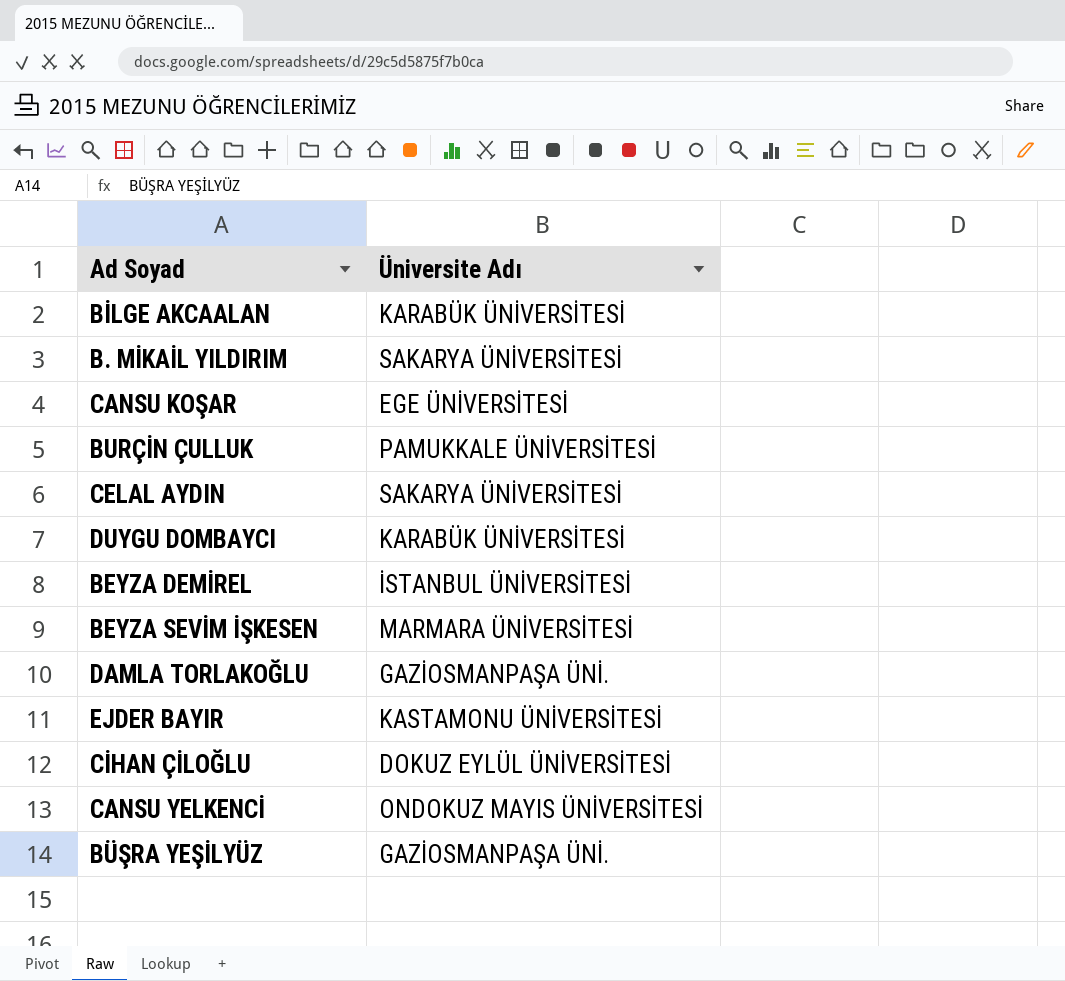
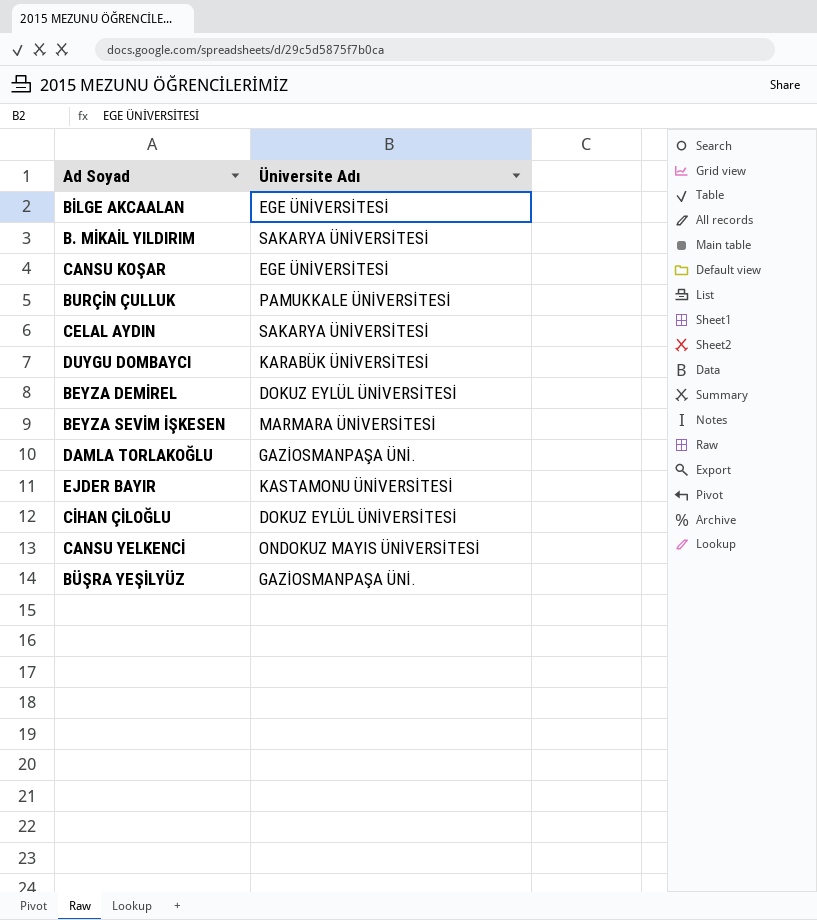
BİLGE AKCAALAN | Üniversite Adı: KARABÜK ÜNİVERSİTESİ -> EGE ÜNİVERSİTESİ
BEYZA DEMİREL | Üniversite Adı: İSTANBUL ÜNİVERSİTESİ -> DOKUZ EYLÜL ÜNİVERSİTESİ

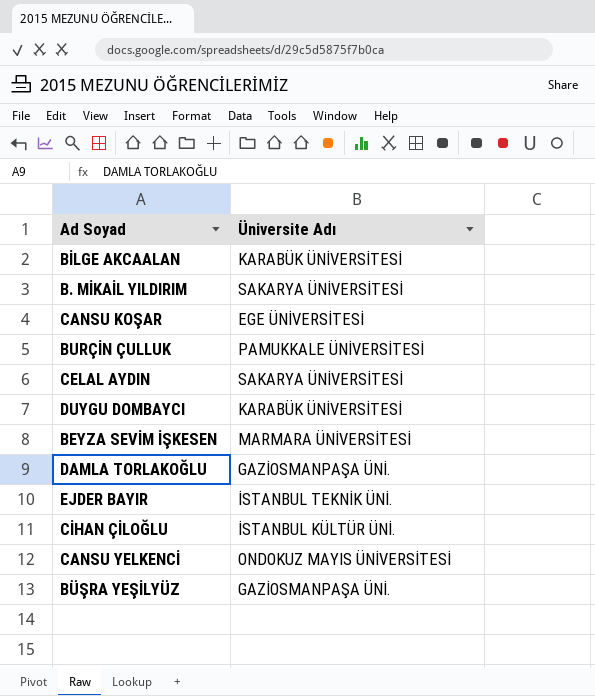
row BEYZA DEMİREL: DOKUZ EYLÜL ÜNİVERSİTESİ -> none
BİLGE AKCAALAN | Üniversite Adı: EGE ÜNİVERSİTESİ -> KARABÜK ÜNİVERSİTESİ
EJDER BAYIR | Üniversite Adı: KASTAMONU ÜNİVERSİTESİ -> İSTANBUL TEKNİK ÜNİ.
CİHAN ÇİLOĞLU | Üniversite Adı: DOKUZ EYLÜL ÜNİVERSİTESİ -> İSTANBUL KÜLTÜR ÜNİ.

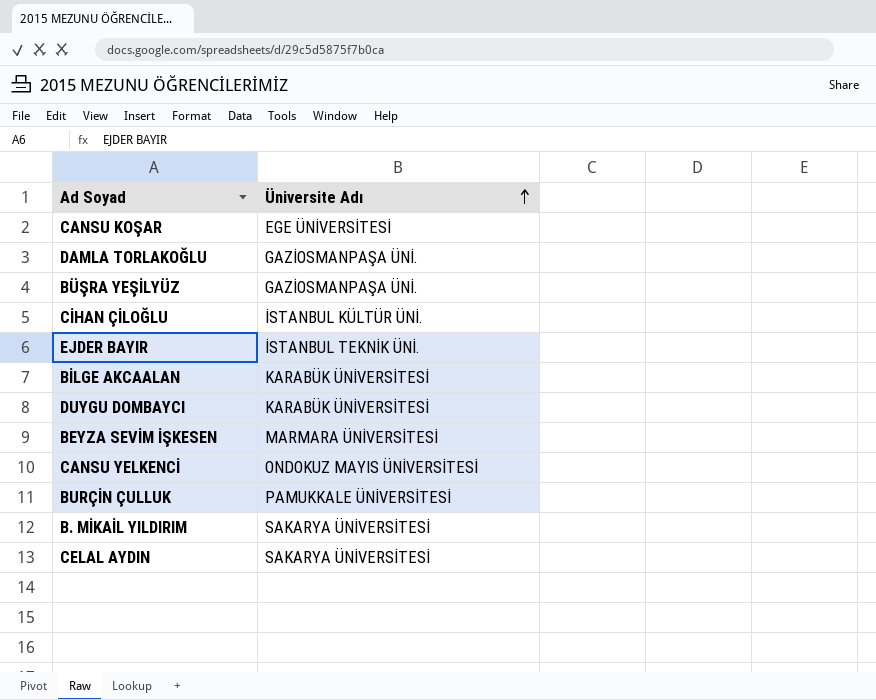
row order: none -> Üniversite Adı ascending

